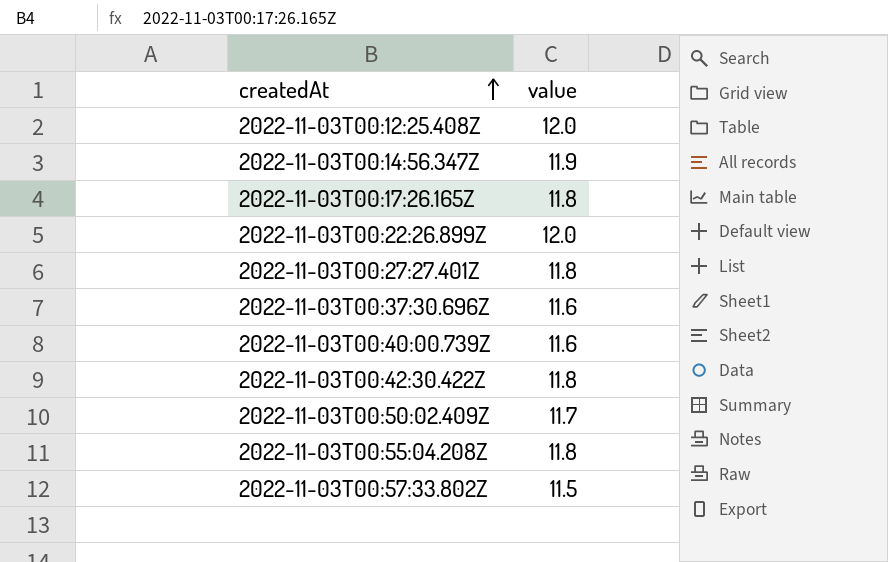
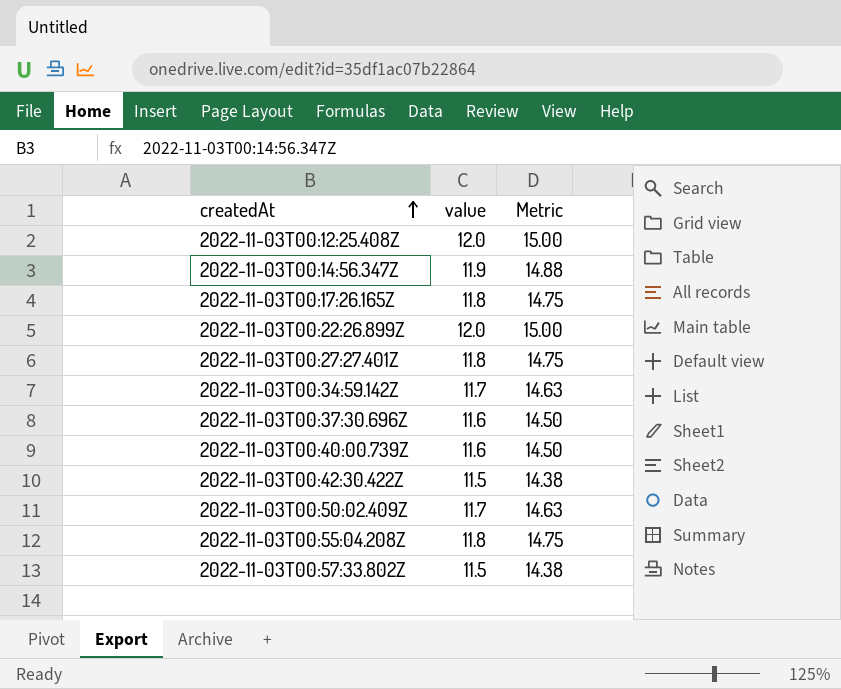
column Metric | formula: none -> [value] * 1.25
row 2022-11-03T00:34:59.142Z: none -> 11.7 | 14.63
2022-11-03T00:42:30.422Z | value: 11.8 -> 11.5

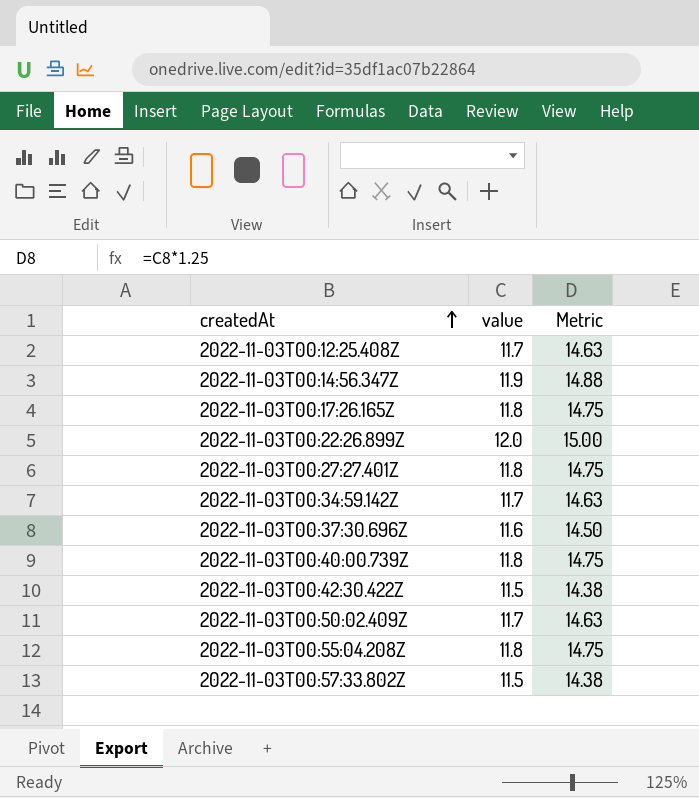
2022-11-03T00:12:25.408Z | value: 12.0 -> 11.7
2022-11-03T00:12:25.408Z | Metric: 15.00 -> 14.63
2022-11-03T00:40:00.739Z | value: 11.6 -> 11.8
2022-11-03T00:40:00.739Z | Metric: 14.50 -> 14.75

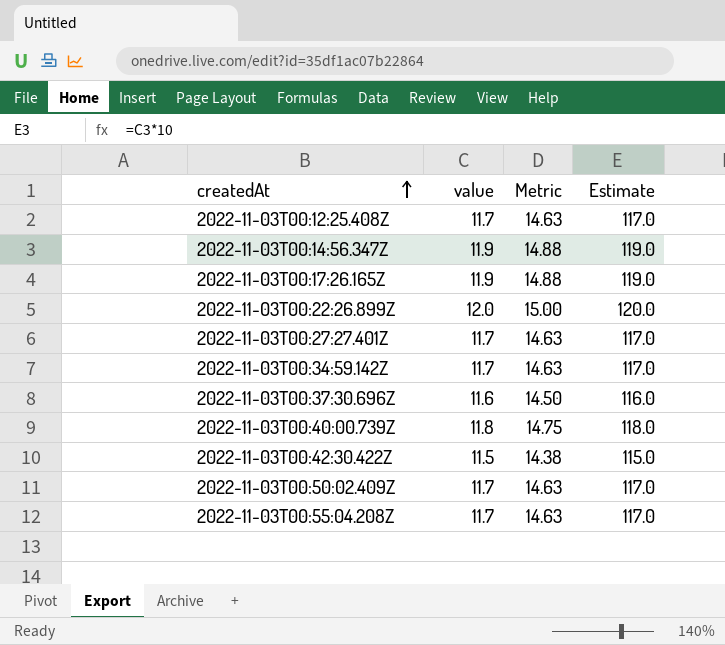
column Estimate | formula: none -> [value] * 10
row 2022-11-03T00:57:33.802Z: 11.5 | 14.38 -> none
2022-11-03T00:17:26.165Z | value: 11.8 -> 11.9
2022-11-03T00:17:26.165Z | Metric: 14.75 -> 14.88
2022-11-03T00:27:27.401Z | value: 11.8 -> 11.7
2022-11-03T00:27:27.401Z | Metric: 14.75 -> 14.63
2022-11-03T00:55:04.208Z | value: 11.8 -> 11.7
2022-11-03T00:55:04.208Z | Metric: 14.75 -> 14.63

